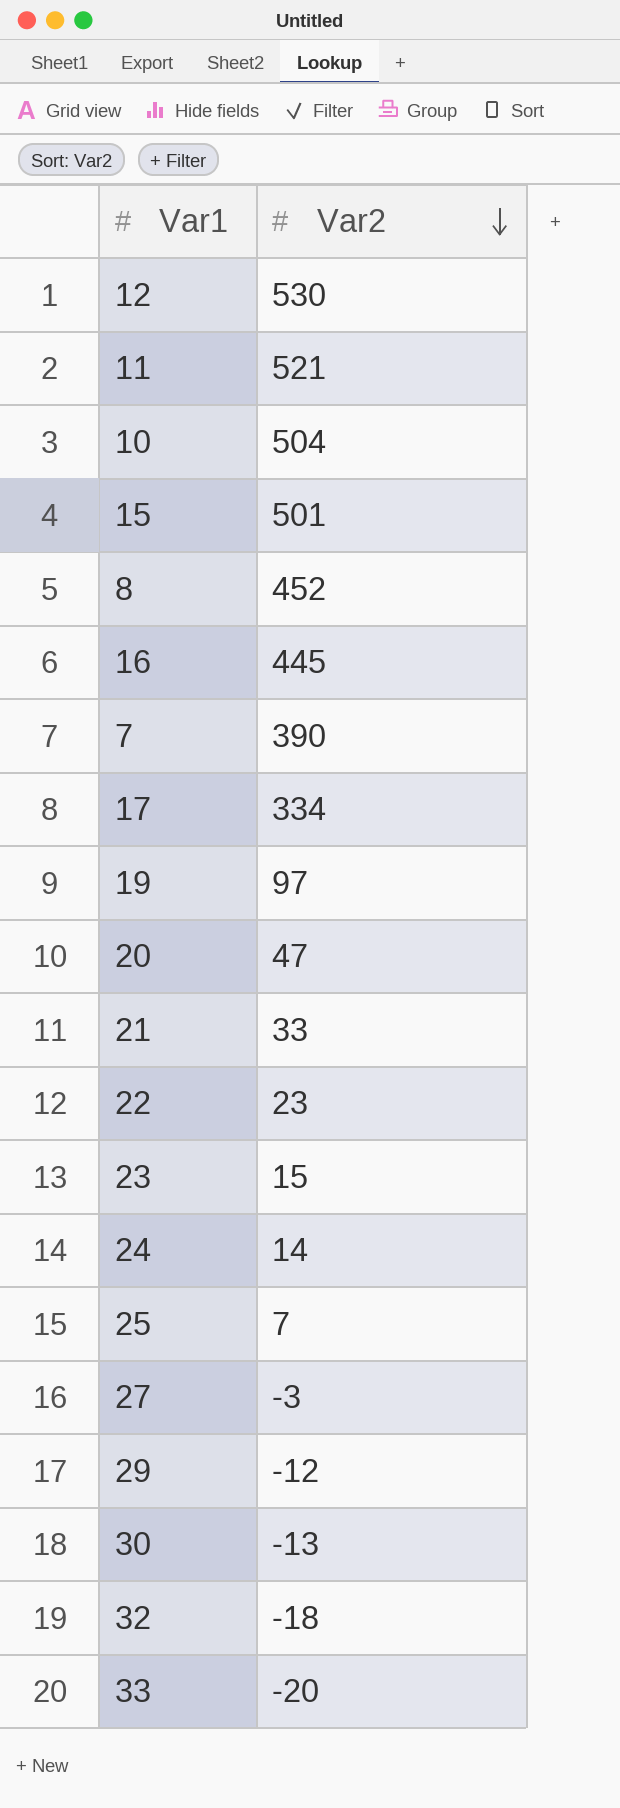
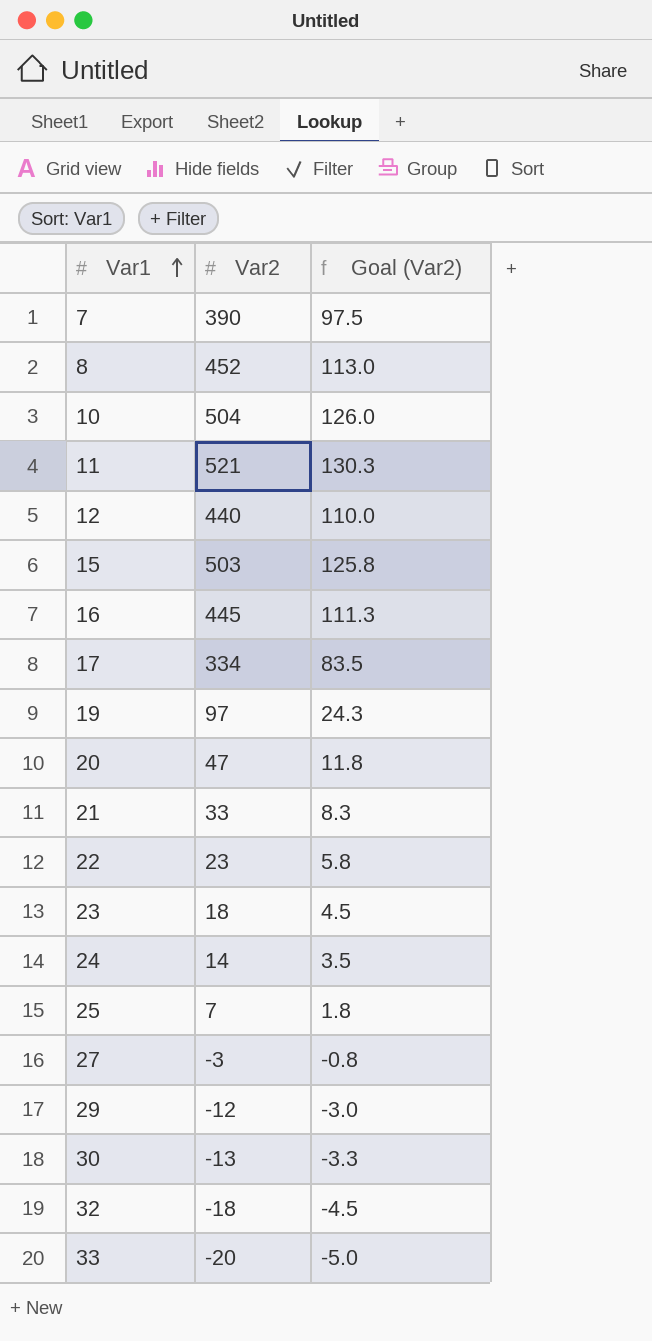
row order: Var2 descending -> Var1 ascending
column Goal (Var2) | formula: none -> [Var2] * 0.25
12 | Var2: 530 -> 440
15 | Var2: 501 -> 503
23 | Var2: 15 -> 18

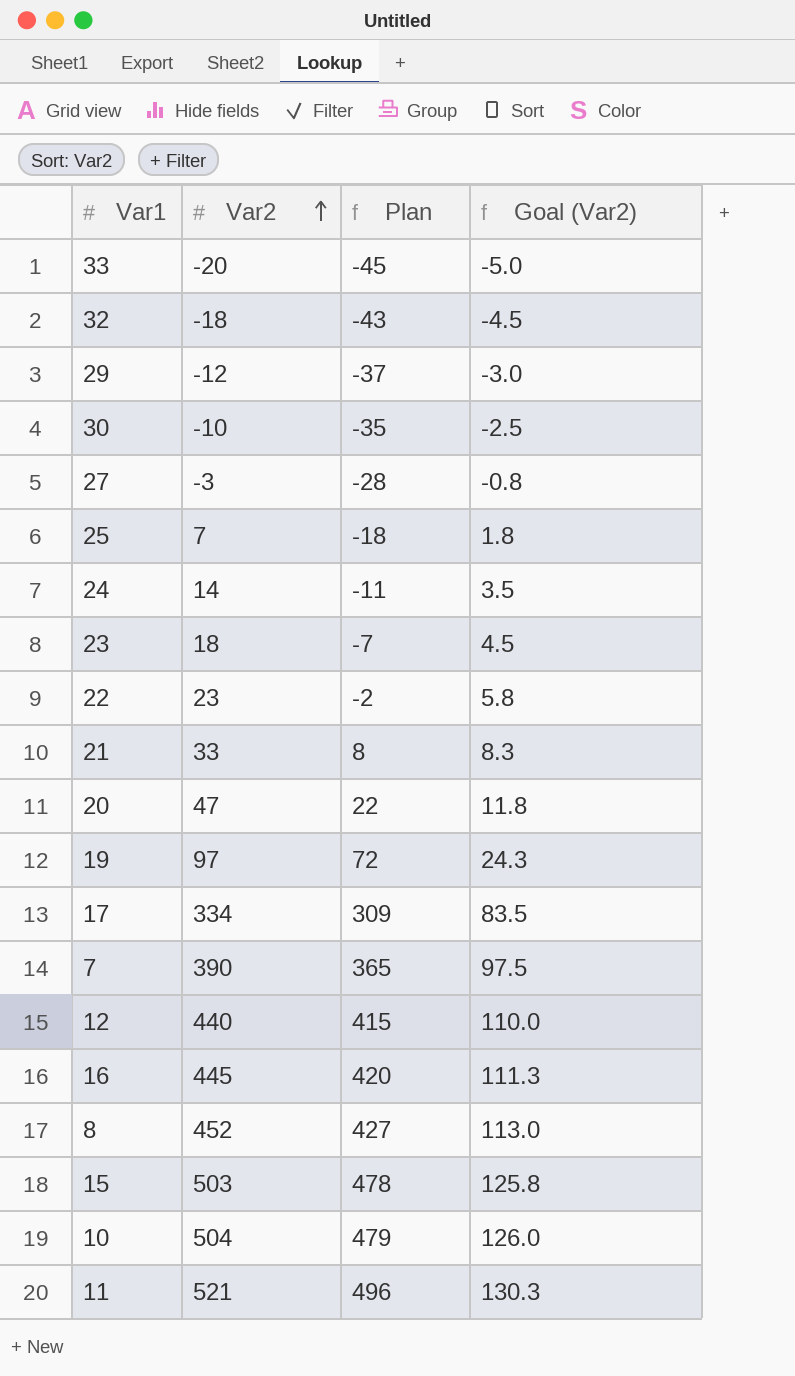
row order: Var1 ascending -> Var2 ascending
column Plan | formula: none -> [Var2] - 25
30 | Var2: -13 -> -10
30 | Goal (Var2): -3.3 -> -2.5

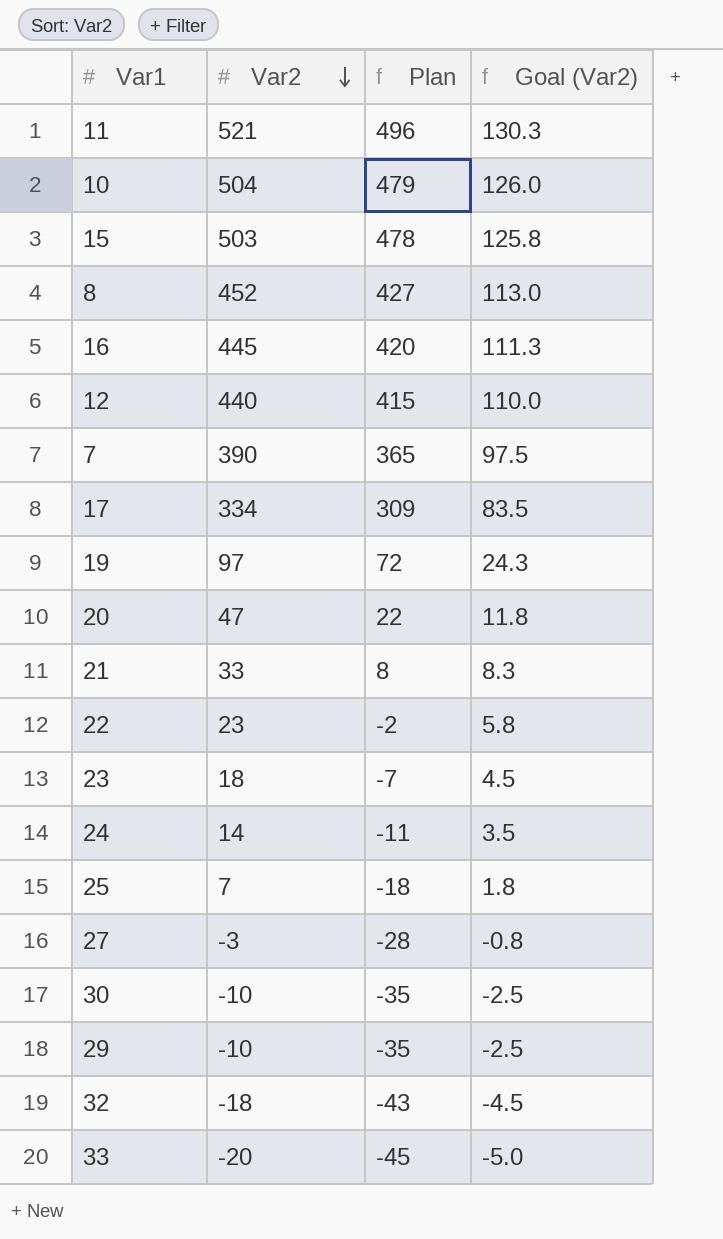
row order: Var2 ascending -> Var2 descending
29 | Var2: -12 -> -10
29 | Plan: -37 -> -35
29 | Goal (Var2): -3.0 -> -2.5

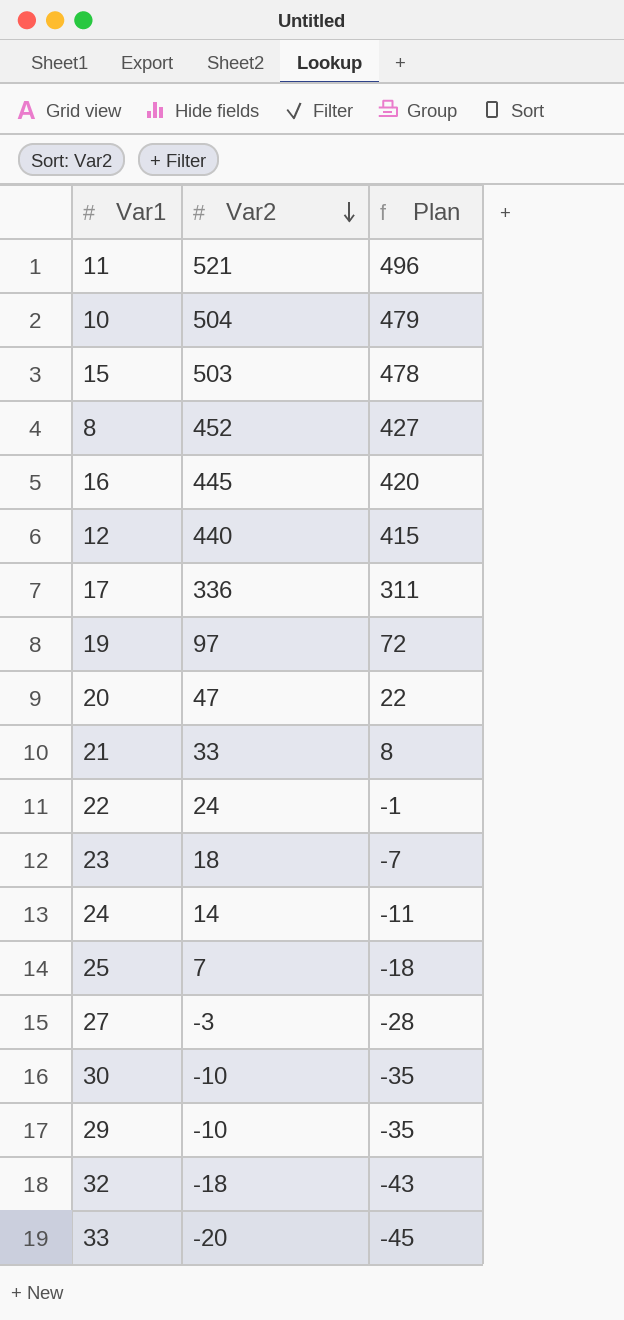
column Goal (Var2) | formula: [Var2] * 0.25 -> none
row 7: 390 | 365 | 97.5 -> none
17 | Var2: 334 -> 336
17 | Plan: 309 -> 311
22 | Var2: 23 -> 24
22 | Plan: -2 -> -1

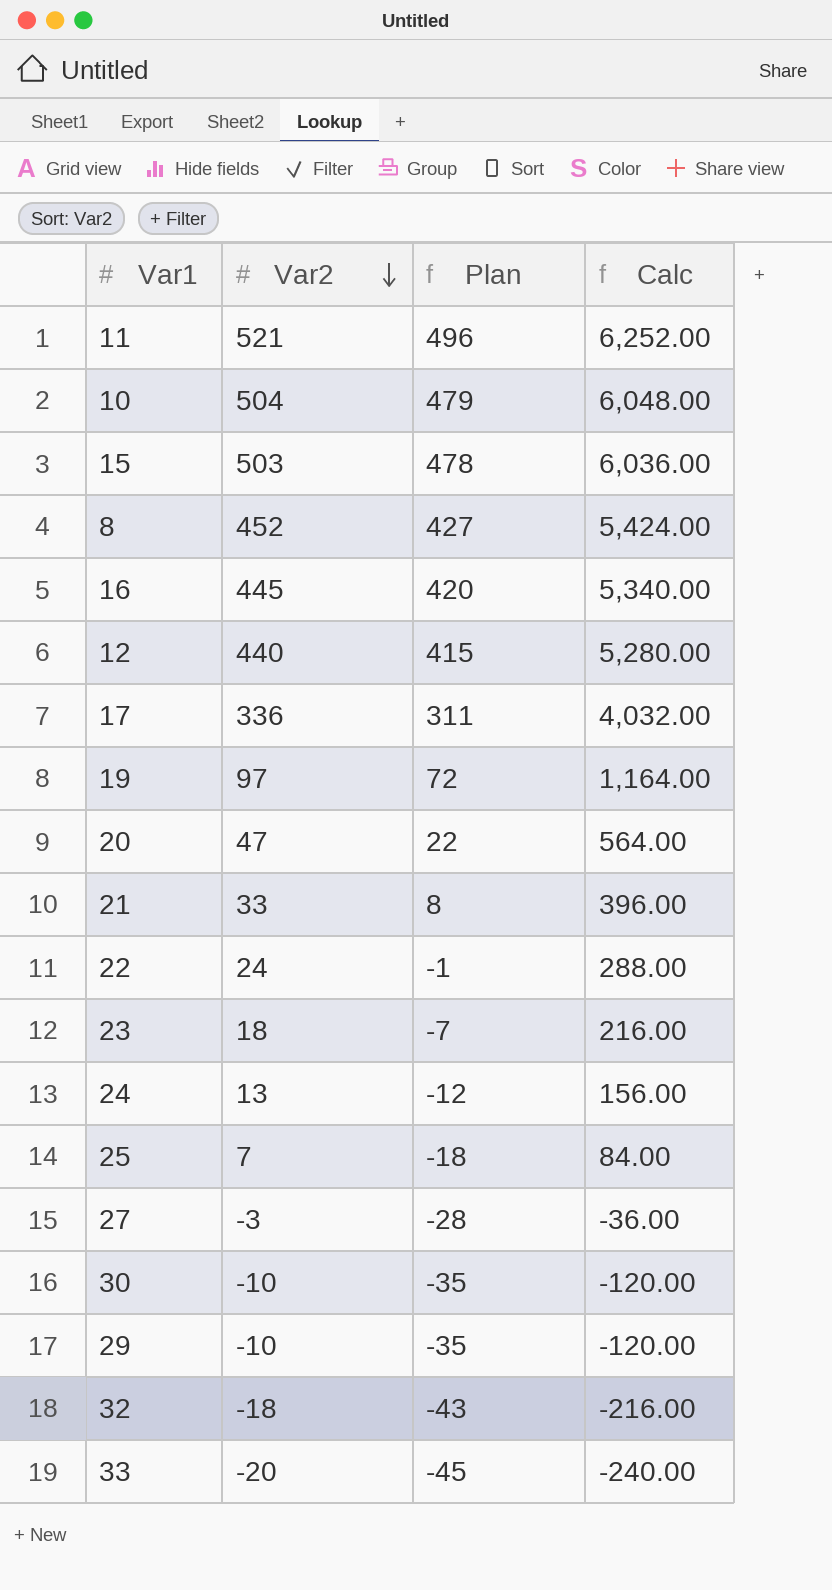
column Calc | formula: none -> [Var2] * 12
24 | Var2: 14 -> 13
24 | Plan: -11 -> -12

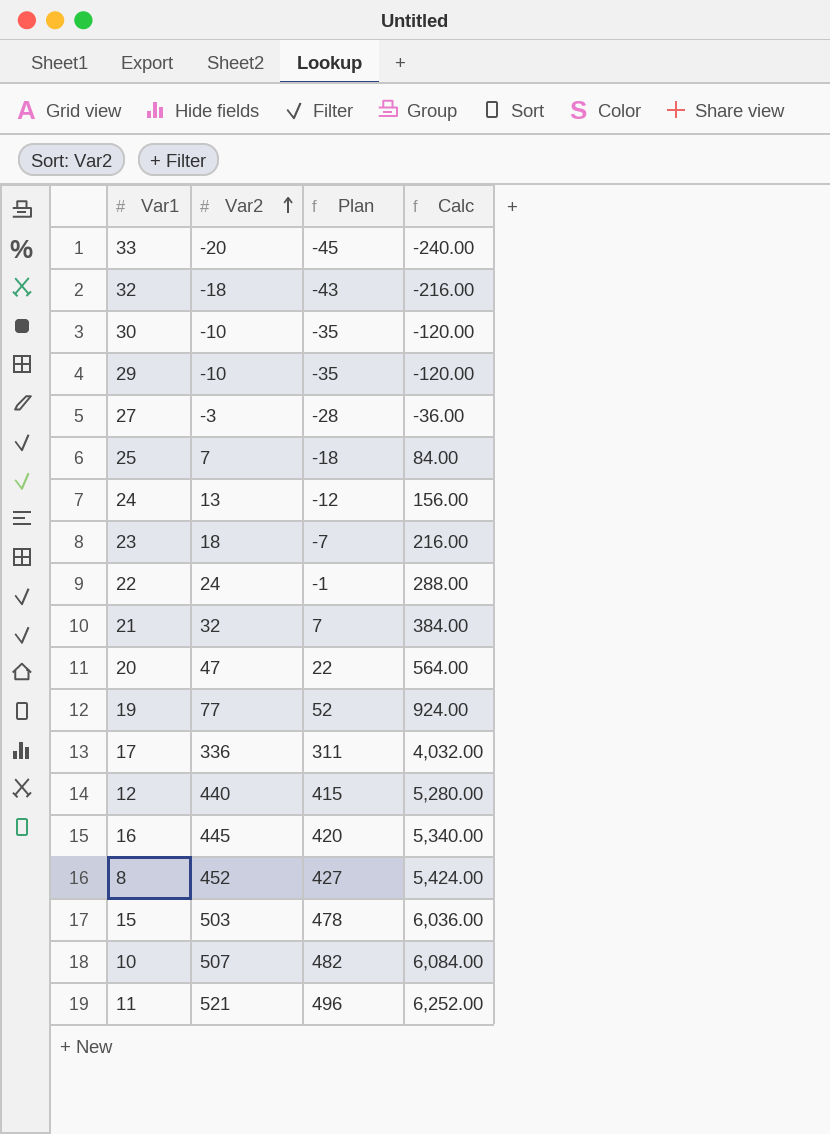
row order: Var2 descending -> Var2 ascending
21 | Var2: 33 -> 32
21 | Plan: 8 -> 7
21 | Calc: 396.00 -> 384.00
19 | Var2: 97 -> 77
19 | Plan: 72 -> 52
19 | Calc: 1,164.00 -> 924.00
10 | Var2: 504 -> 507
10 | Plan: 479 -> 482
10 | Calc: 6,048.00 -> 6,084.00

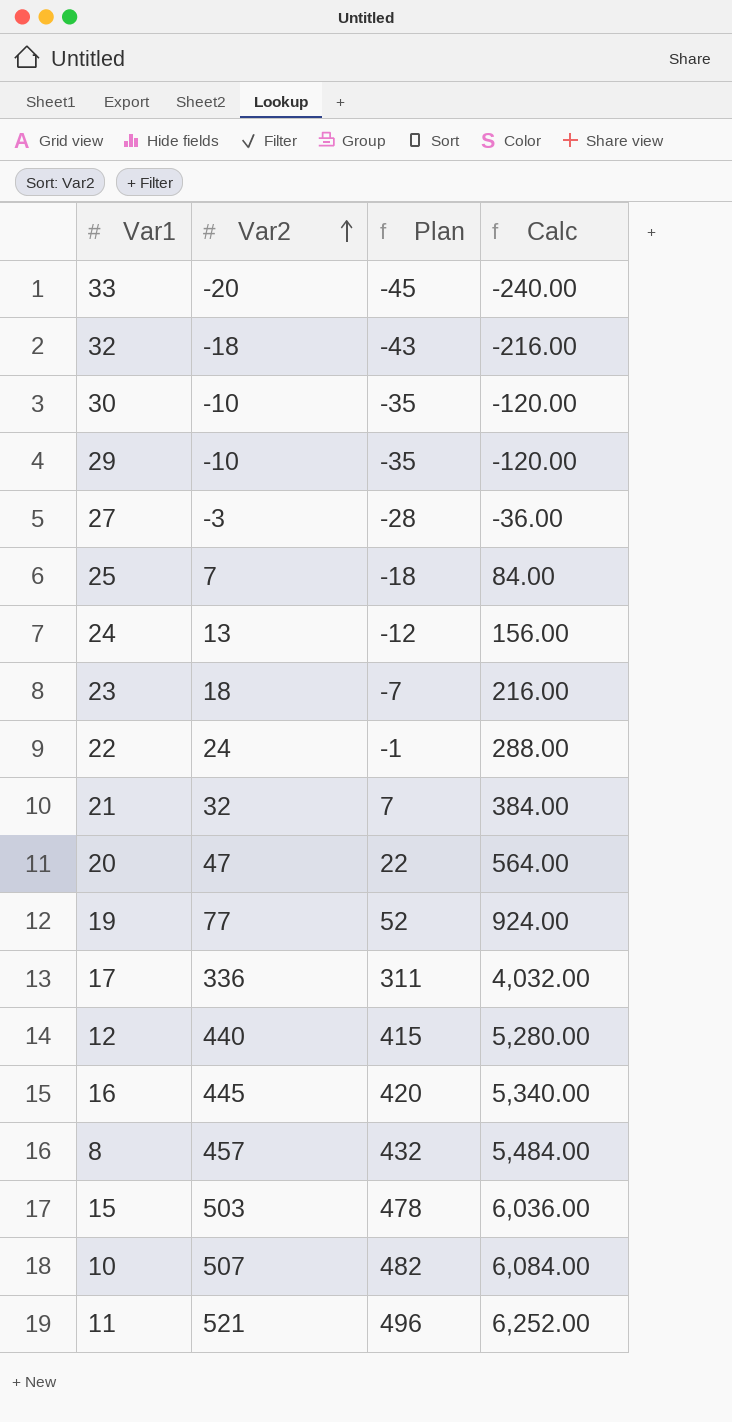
8 | Var2: 452 -> 457
8 | Plan: 427 -> 432
8 | Calc: 5,424.00 -> 5,484.00

